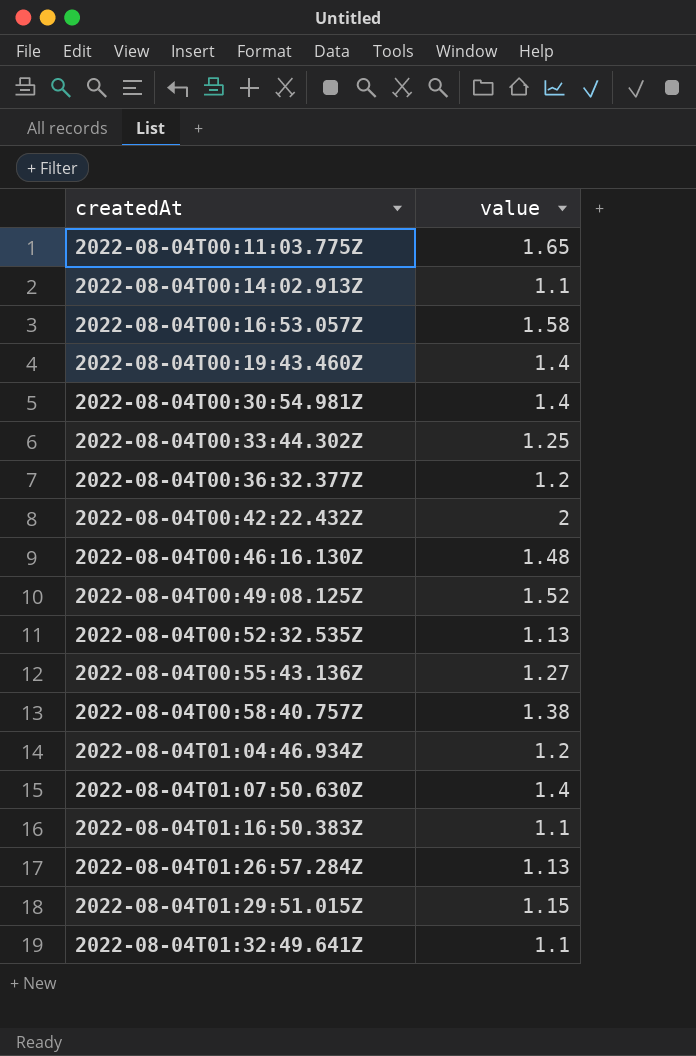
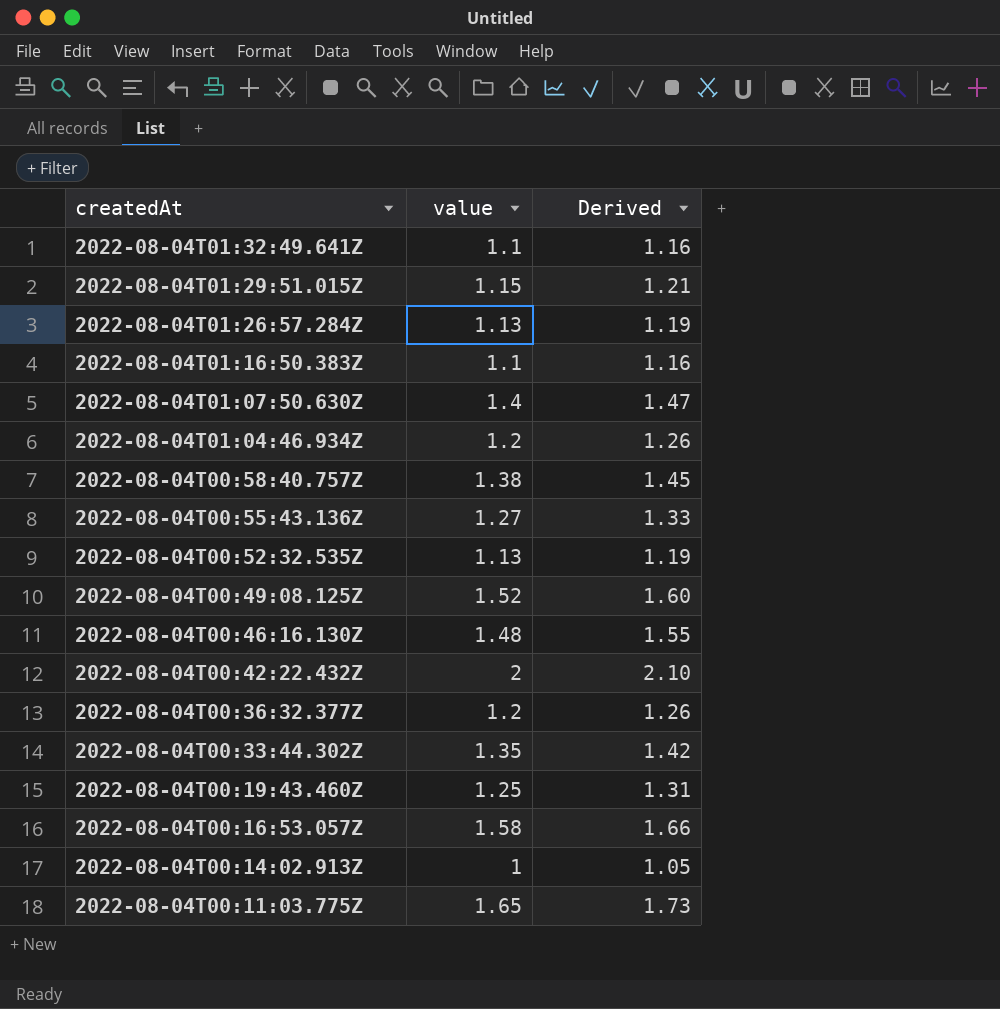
row order: createdAt ascending -> createdAt descending
column Derived | formula: none -> [value] * 1.05
row 2022-08-04T00:30:54.981Z: 1.4 -> none
2022-08-04T00:33:44.302Z | value: 1.25 -> 1.35
2022-08-04T00:19:43.460Z | value: 1.4 -> 1.25
2022-08-04T00:14:02.913Z | value: 1.1 -> 1

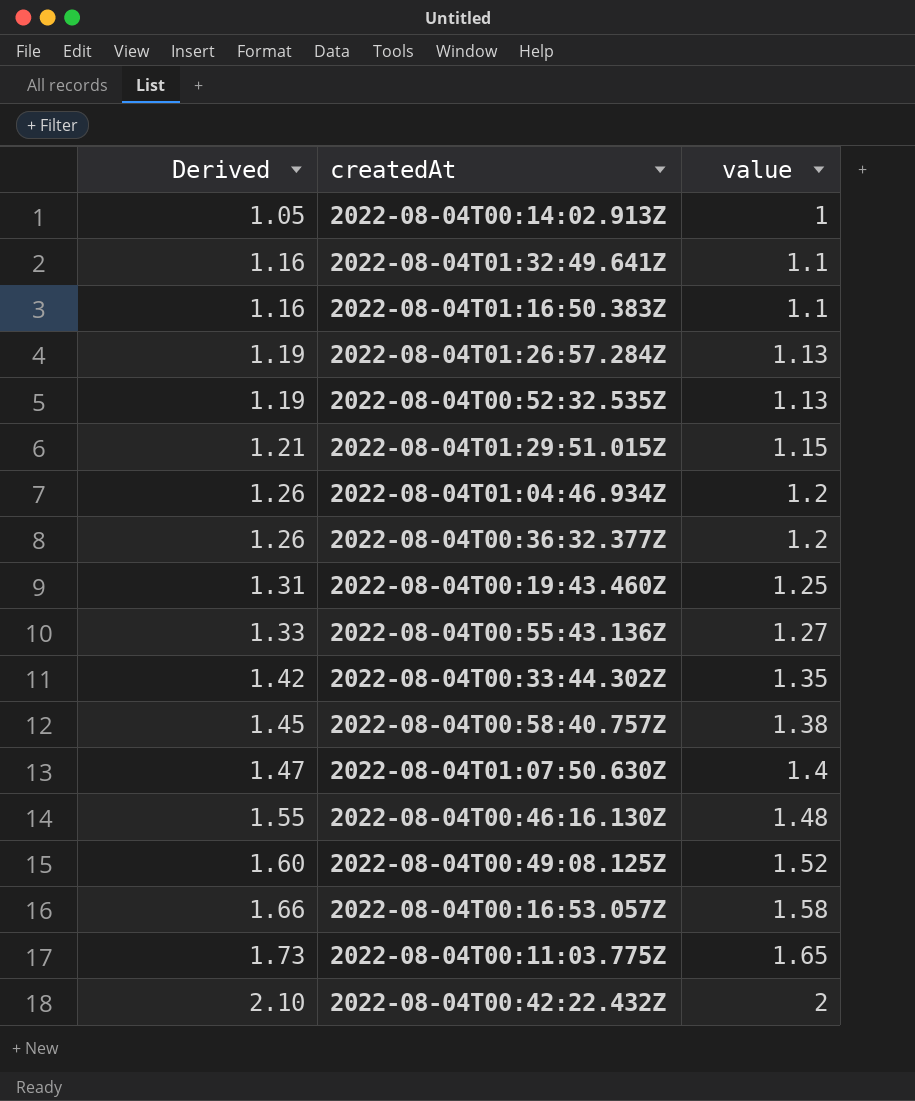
row order: createdAt descending -> Derived ascending
column Derived | position: 3 -> 1

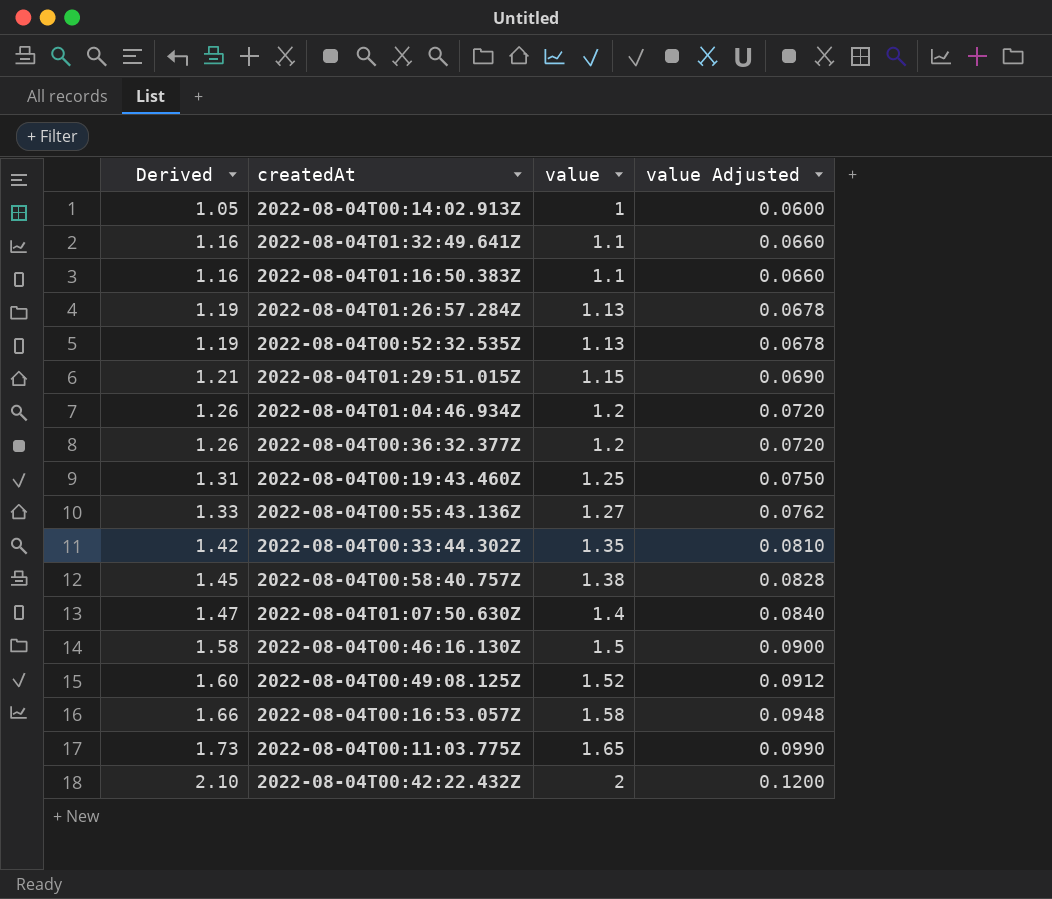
column value Adjusted | formula: none -> [value] * 0.06
2022-08-04T00:46:16.130Z | Derived: 1.55 -> 1.58
2022-08-04T00:46:16.130Z | value: 1.48 -> 1.5

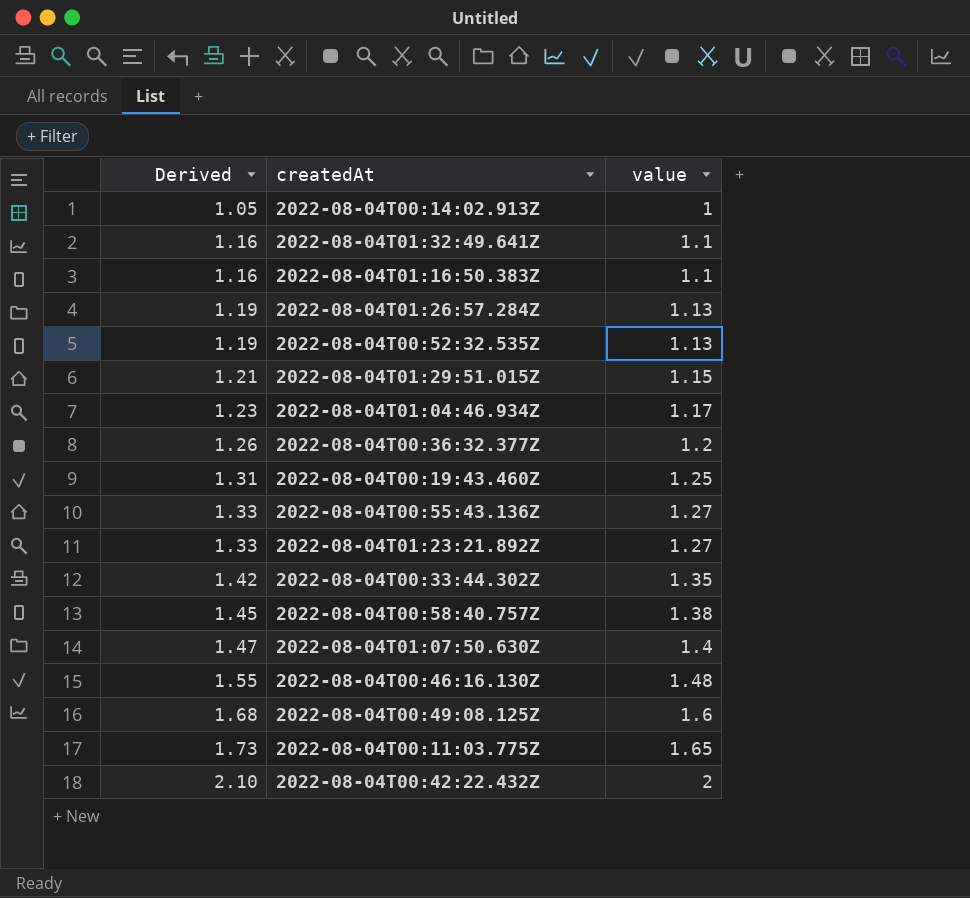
column value Adjusted | formula: [value] * 0.06 -> none
row 2022-08-04T00:16:53.057Z: 1.66 | 1.58 | 0.0948 -> none
2022-08-04T01:04:46.934Z | Derived: 1.26 -> 1.23
2022-08-04T01:04:46.934Z | value: 1.2 -> 1.17
row 2022-08-04T01:23:21.892Z: none -> 1.33 | 1.27
2022-08-04T00:46:16.130Z | Derived: 1.58 -> 1.55
2022-08-04T00:46:16.130Z | value: 1.5 -> 1.48
2022-08-04T00:49:08.125Z | Derived: 1.60 -> 1.68
2022-08-04T00:49:08.125Z | value: 1.52 -> 1.6

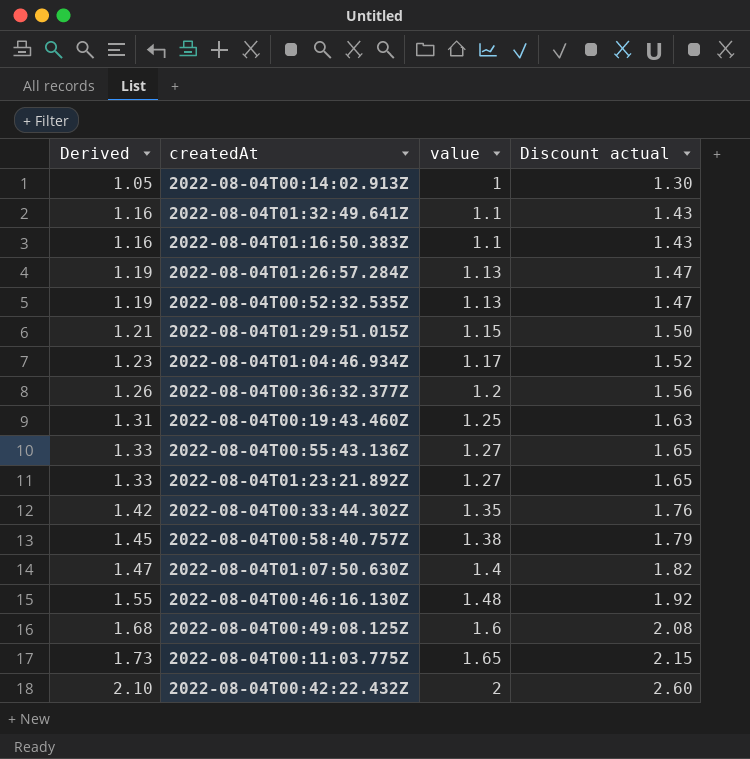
column Discount actual | formula: none -> [value] * 1.3

